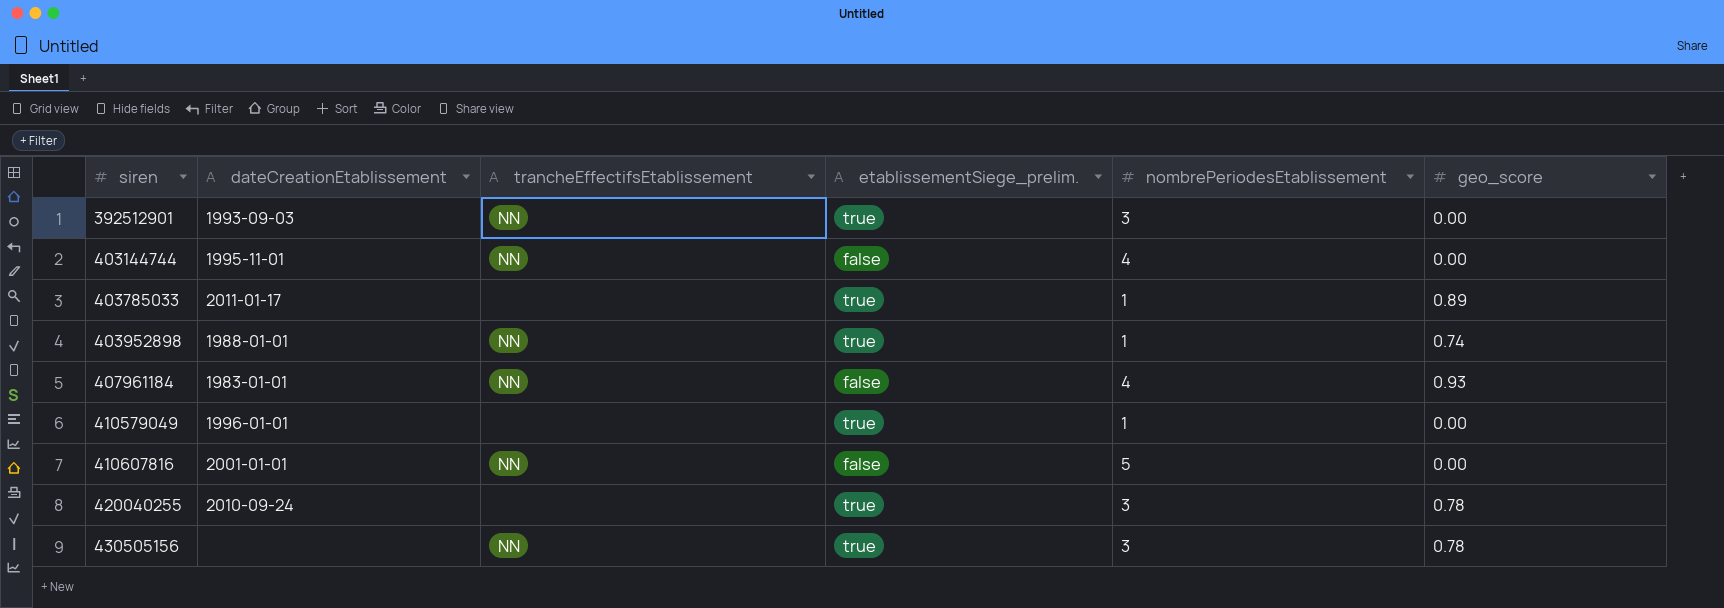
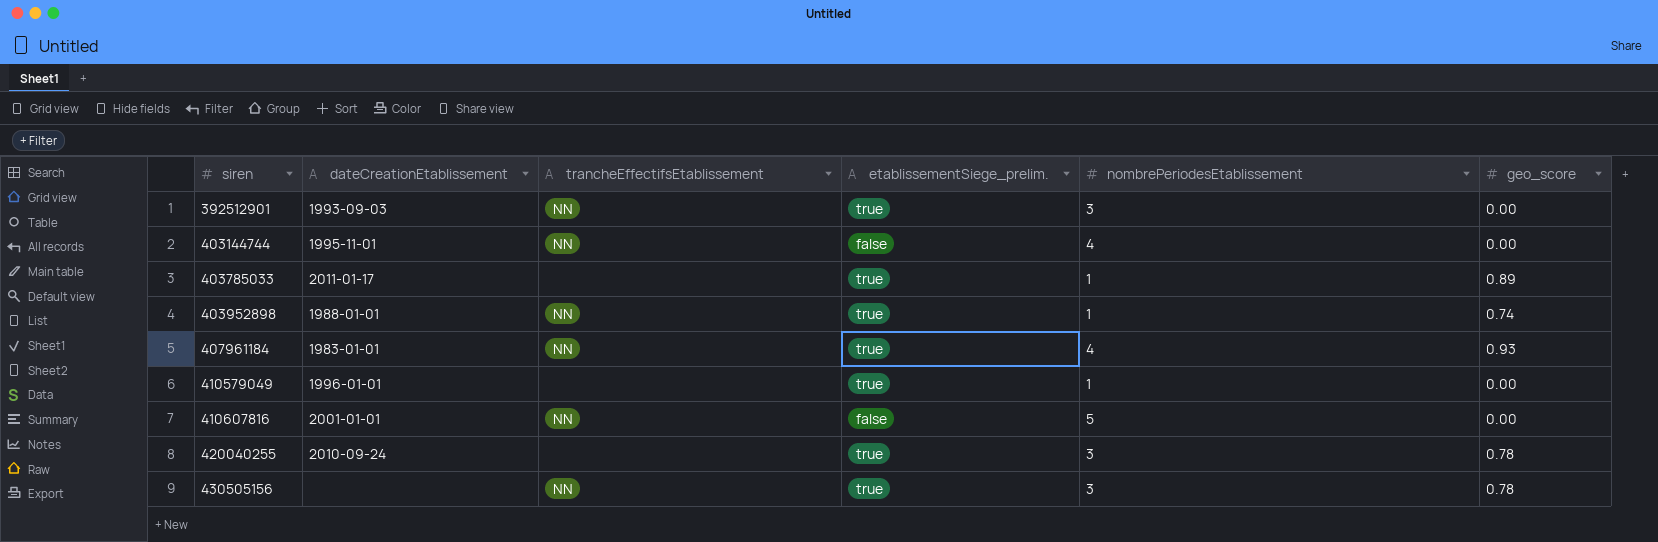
407961184 | etablissementSiege_prelim.: false -> true

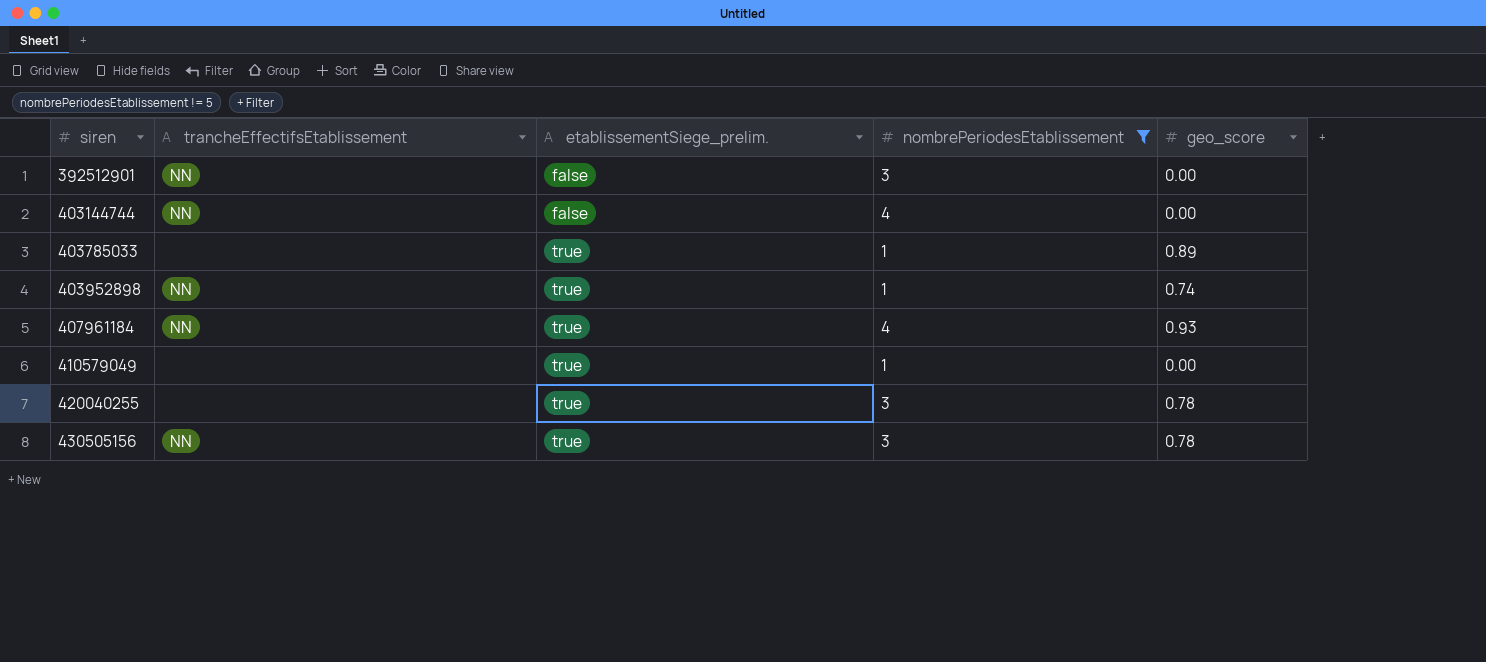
filter: none -> nombrePeriodesEtablissement != 5
column dateCreationEtablissement | position: 2 -> none
392512901 | etablissementSiege_prelim.: true -> false

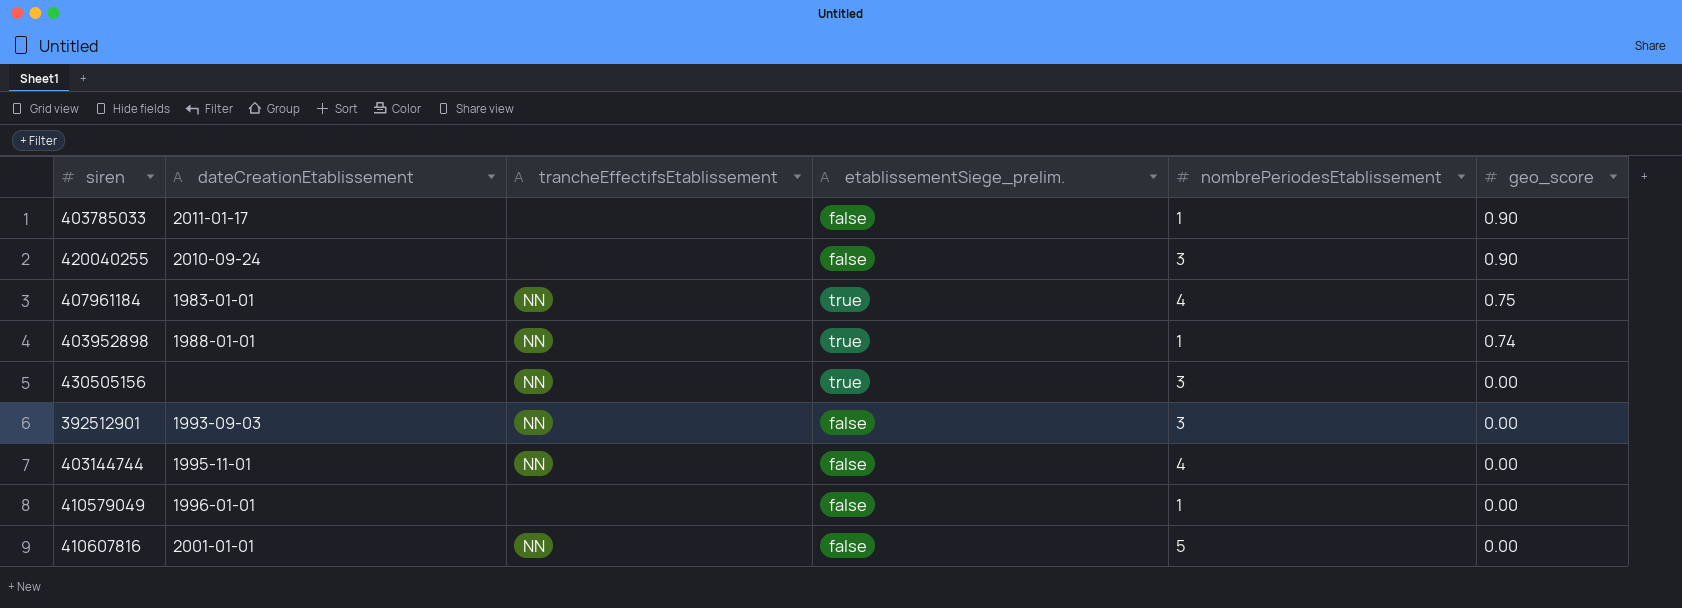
filter: nombrePeriodesEtablissement != 5 -> none
row order: siren ascending -> geo_score descending
column dateCreationEtablissement | position: none -> 2
403785033 | etablissementSiege_prelim.: true -> false
403785033 | geo_score: 0.89 -> 0.90
420040255 | etablissementSiege_prelim.: true -> false
420040255 | geo_score: 0.78 -> 0.90
407961184 | geo_score: 0.93 -> 0.75
430505156 | geo_score: 0.78 -> 0.00
410579049 | etablissementSiege_prelim.: true -> false

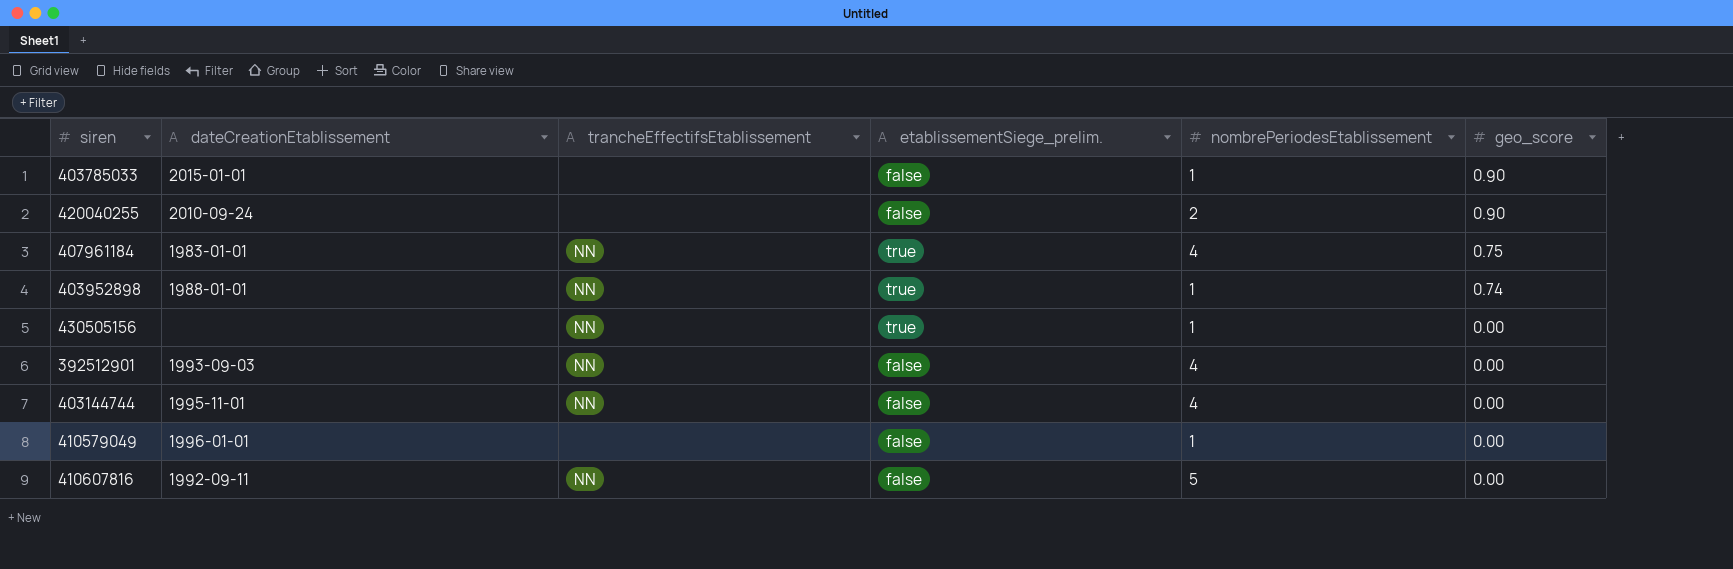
403785033 | dateCreationEtablissement: 2011-01-17 -> 2015-01-01
420040255 | nombrePeriodesEtablissement: 3 -> 2
430505156 | nombrePeriodesEtablissement: 3 -> 1
392512901 | nombrePeriodesEtablissement: 3 -> 4
410607816 | dateCreationEtablissement: 2001-01-01 -> 1992-09-11

